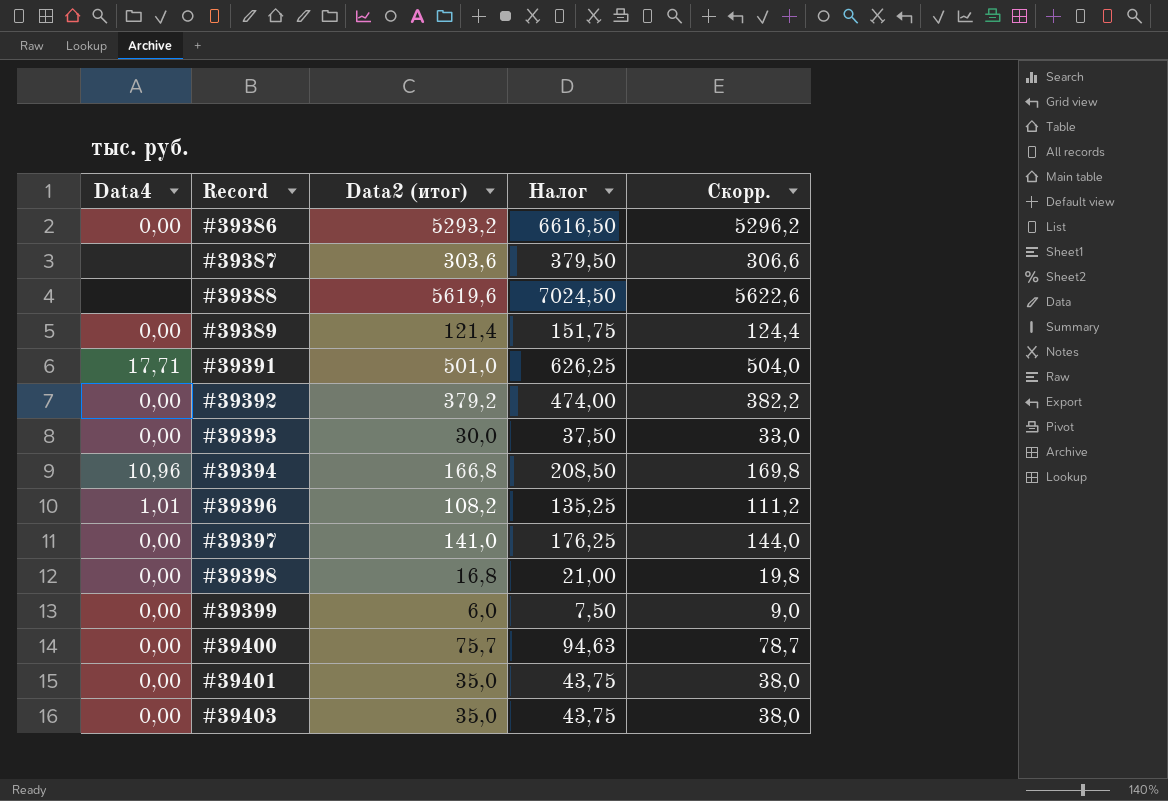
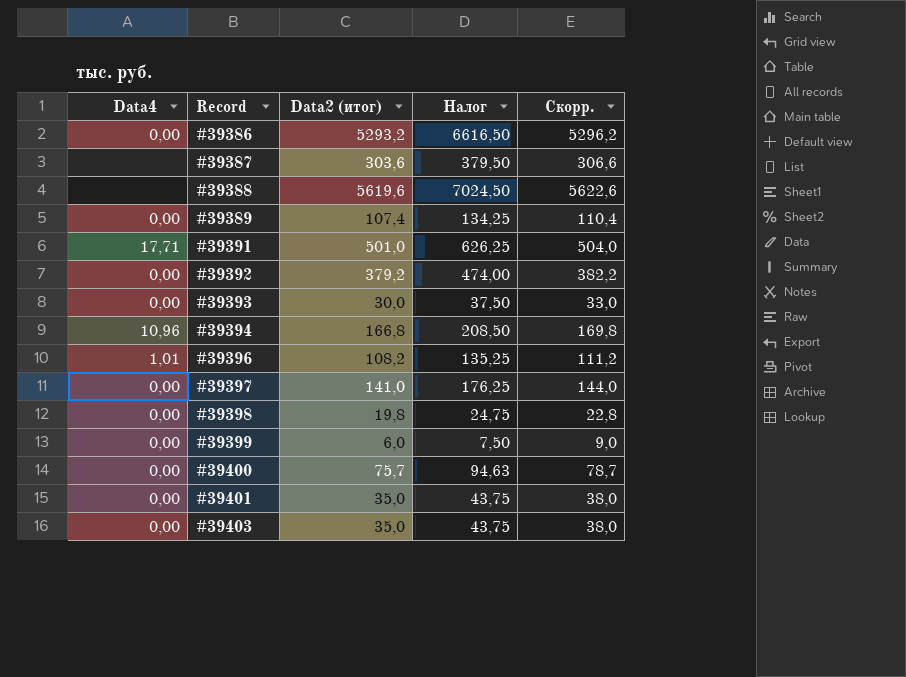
#39389 | Data2 (итог): 121,4 -> 107,4
#39389 | Налог: 151,75 -> 134,25
#39389 | Скорр.: 124,4 -> 110,4
#39398 | Data2 (итог): 16,8 -> 19,8
#39398 | Налог: 21,00 -> 24,75
#39398 | Скорр.: 19,8 -> 22,8

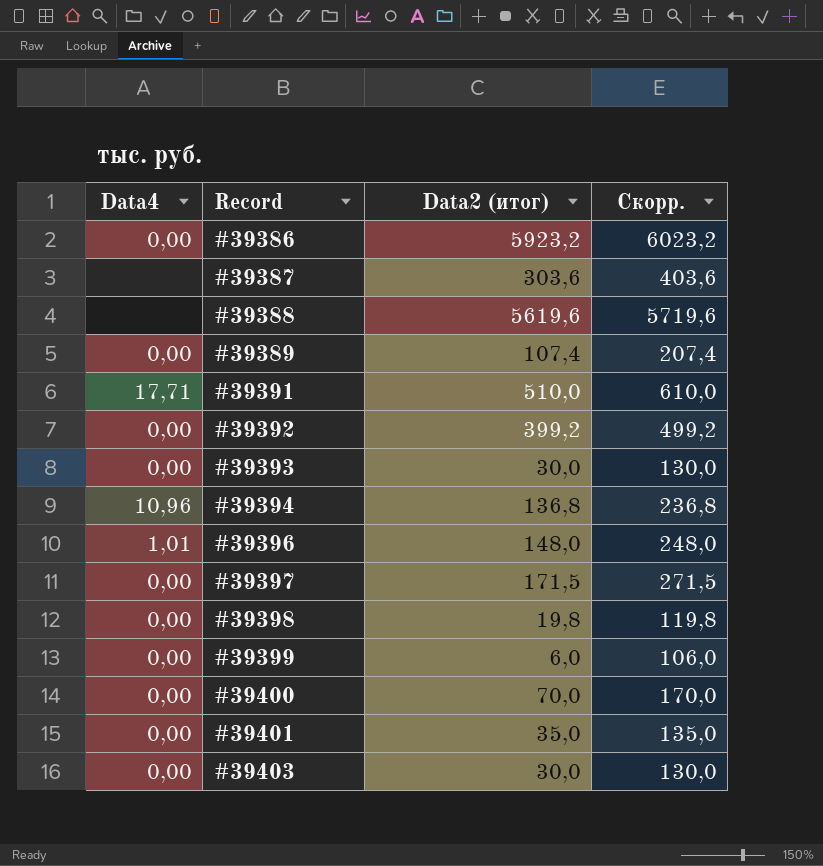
column Налог | formula: [Data2 (итог)] * 1,25 -> none
column Скорр. | formula: [Data2 (итог)] + 3 -> [Data2 (итог)] + 100
#39386 | Data2 (итог): 5293,2 -> 5923,2
#39391 | Data2 (итог): 501,0 -> 510,0
#39392 | Data2 (итог): 379,2 -> 399,2
#39394 | Data2 (итог): 166,8 -> 136,8
#39396 | Data2 (итог): 108,2 -> 148,0
#39397 | Data2 (итог): 141,0 -> 171,5
#39400 | Data2 (итог): 75,7 -> 70,0
#39403 | Data2 (итог): 35,0 -> 30,0

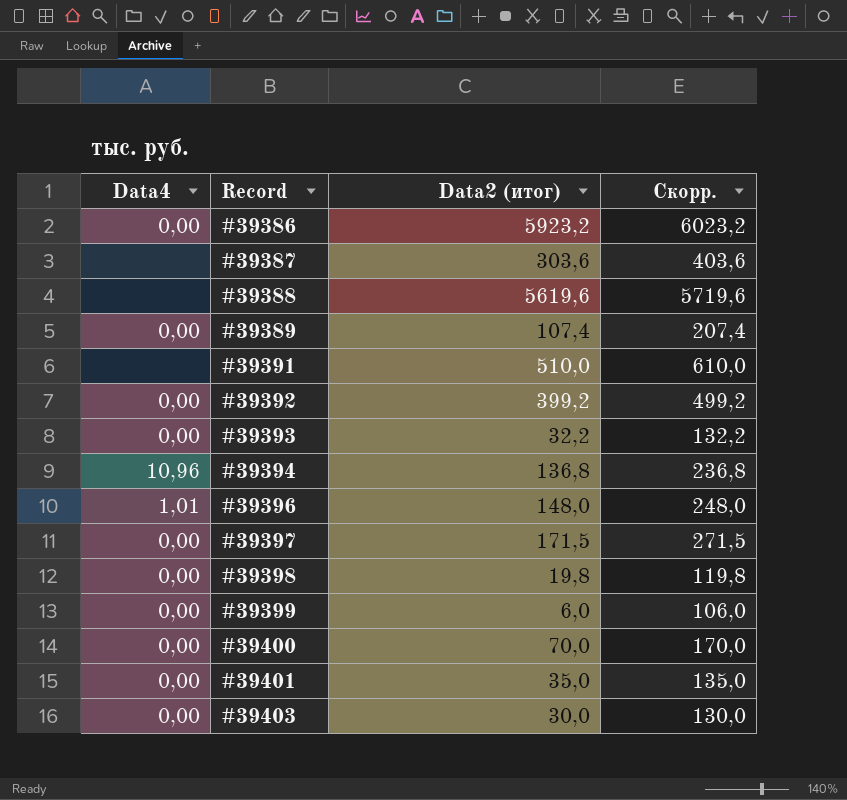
#39391 | Data4: 17,71 -> none
#39393 | Data2 (итог): 30,0 -> 32,2
#39393 | Скорр.: 130,0 -> 132,2

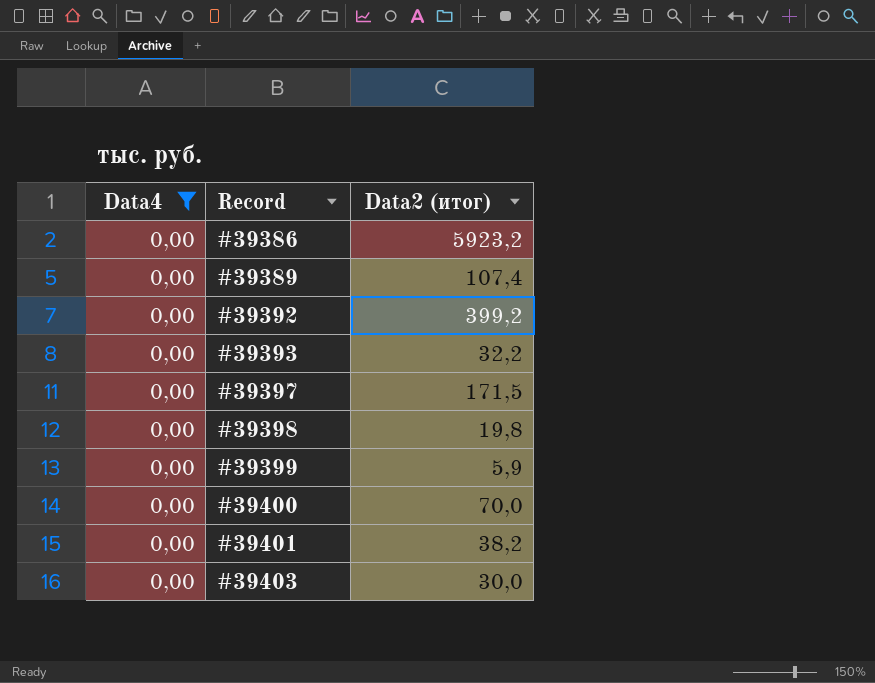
filter: none -> Data4 = 0,00
column Скорр. | formula: [Data2 (итог)] + 100 -> none
#39399 | Data2 (итог): 6,0 -> 5,9
#39401 | Data2 (итог): 35,0 -> 38,2

